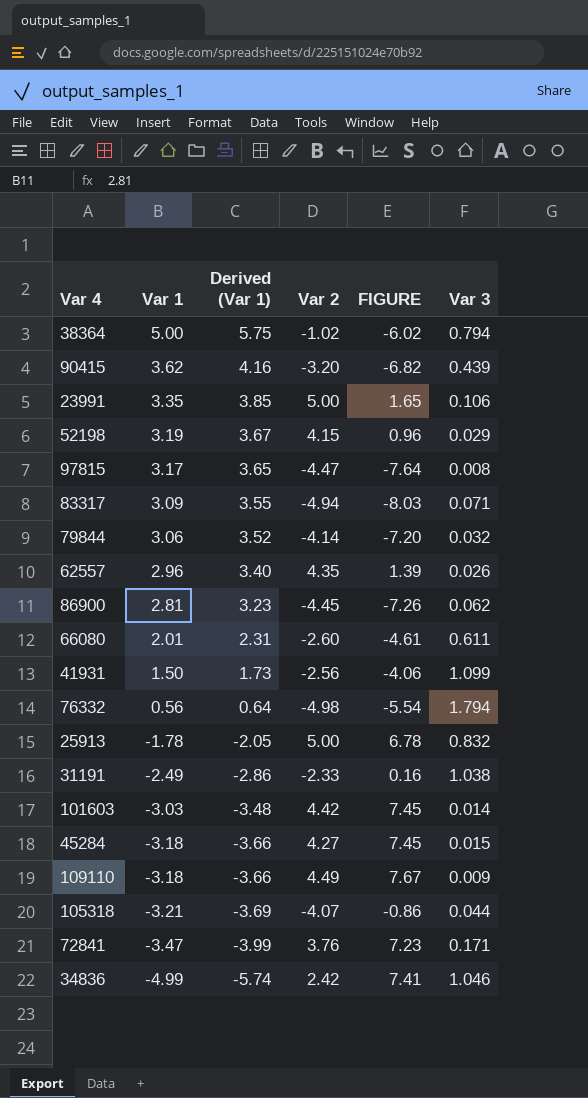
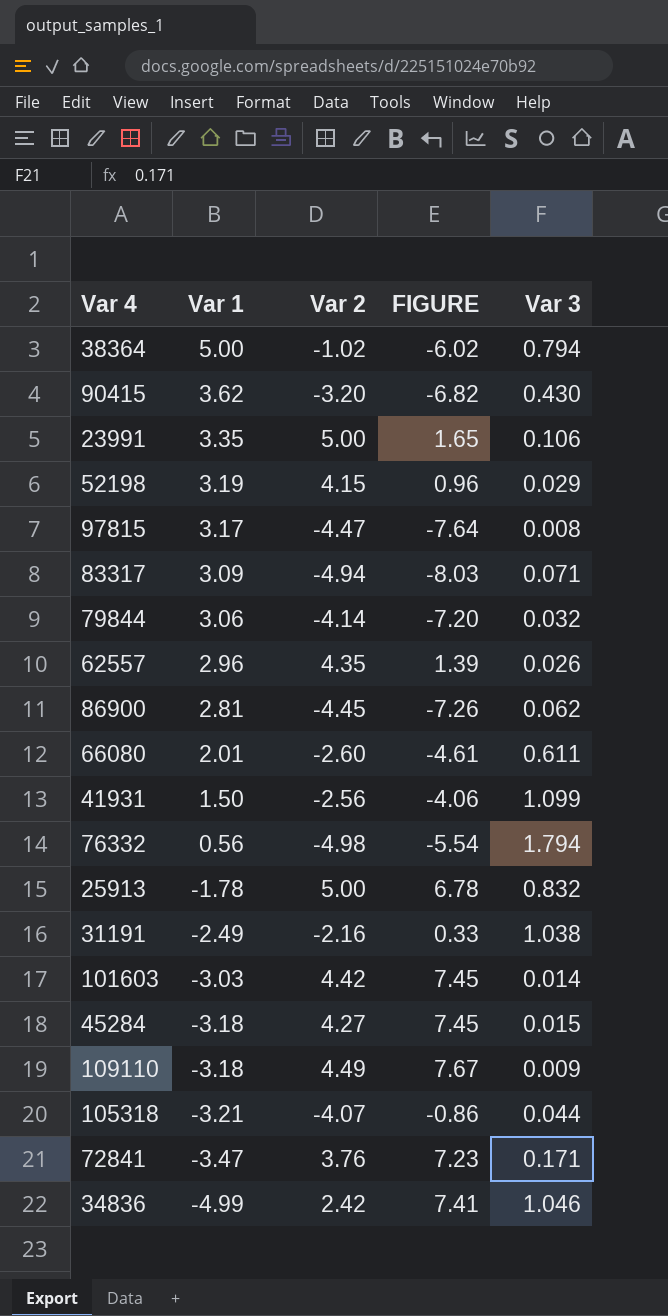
column Derived (Var 1) | formula: [Var 1] * 1.15 -> none
90415 | Var 3: 0.439 -> 0.430
31191 | Var 2: -2.33 -> -2.16
31191 | FIGURE: 0.16 -> 0.33

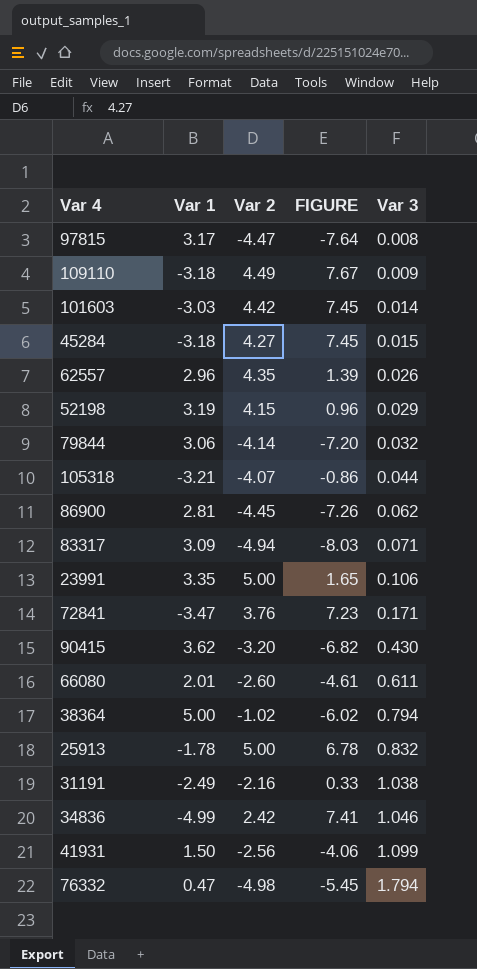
row order: Var 1 descending -> Var 3 ascending
76332 | Var 1: 0.56 -> 0.47
76332 | FIGURE: -5.54 -> -5.45

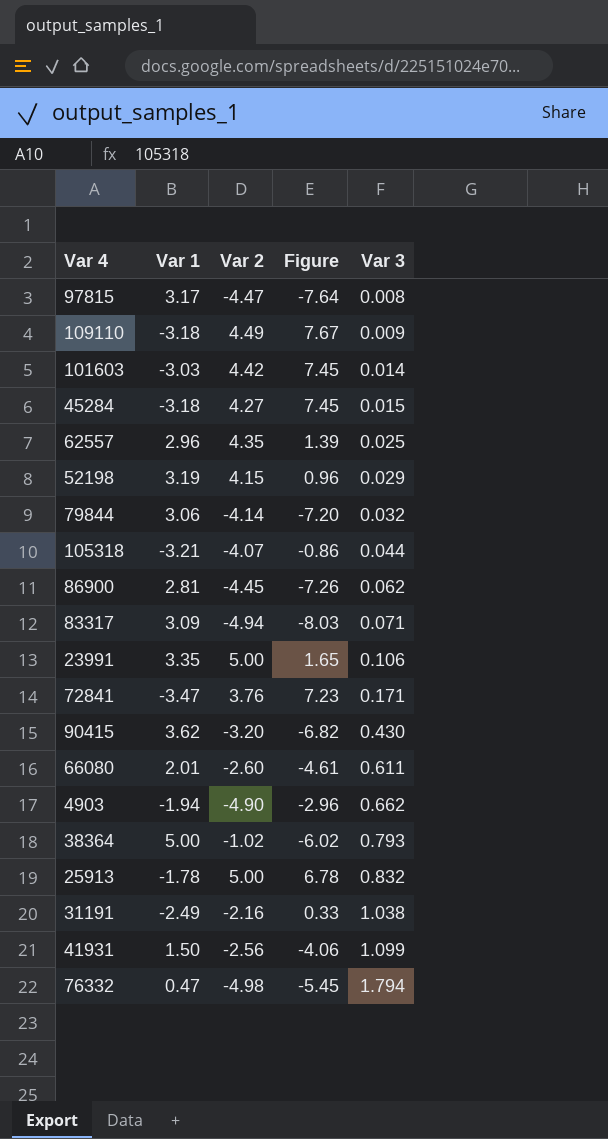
column name: FIGURE -> Figure
row 34836: -4.99 | 2.42 | 7.41 | 1.046 -> none
62557 | Var 3: 0.026 -> 0.025
row 4903: none -> -1.94 | -4.90 | -2.96 | 0.662
38364 | Var 3: 0.794 -> 0.793

